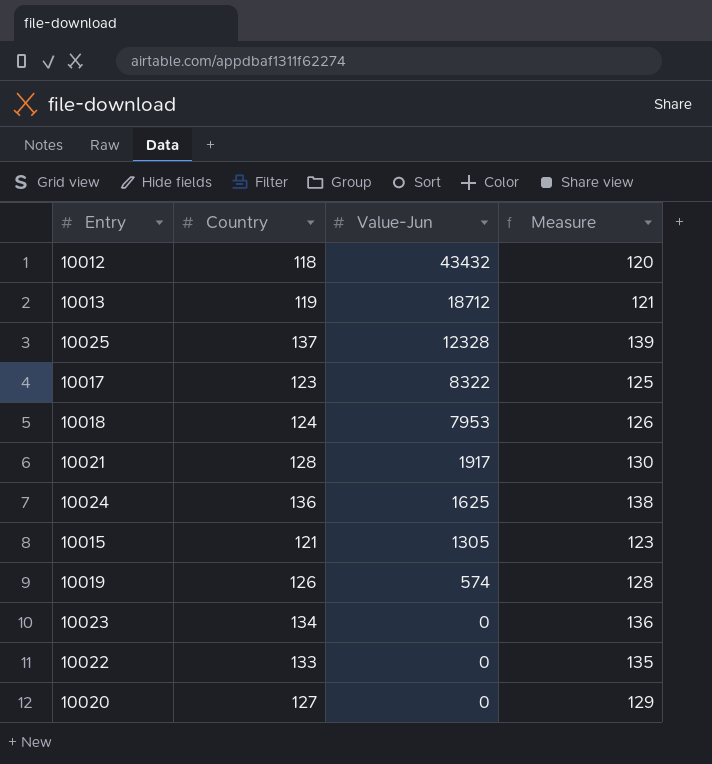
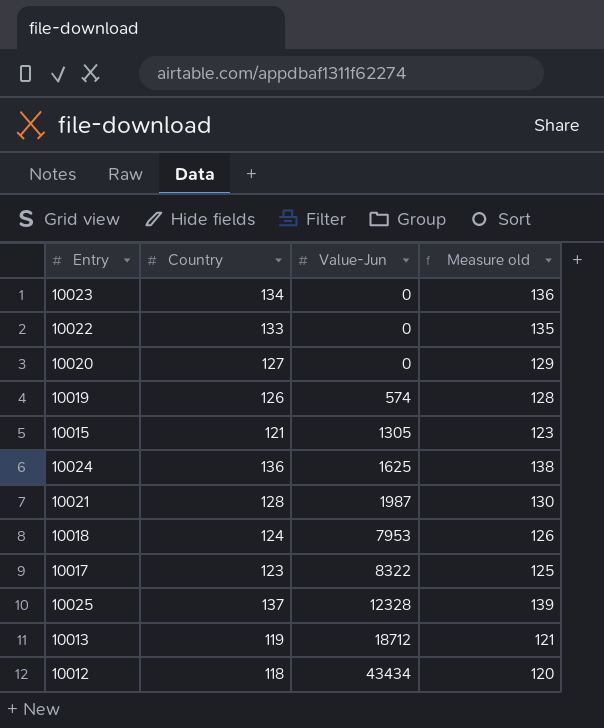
row order: Value-Jun descending -> Value-Jun ascending
column name: Measure -> Measure old
10021 | Value-Jun: 1917 -> 1987
10012 | Value-Jun: 43432 -> 43434

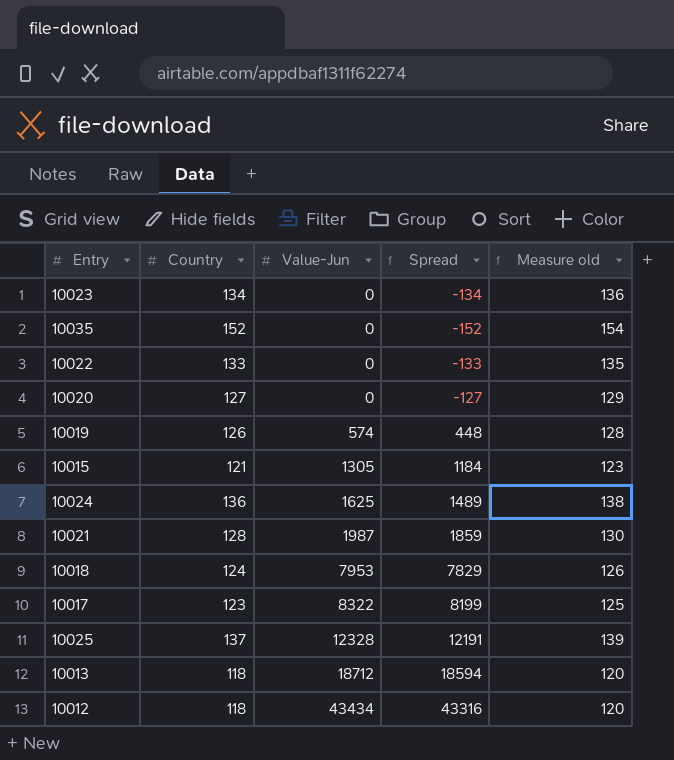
column Spread | formula: none -> [Value-Jun] - [Country]
row 10035: none -> 152 | 0 | -152 | 154
10013 | Country: 119 -> 118
10013 | Measure old: 121 -> 120

